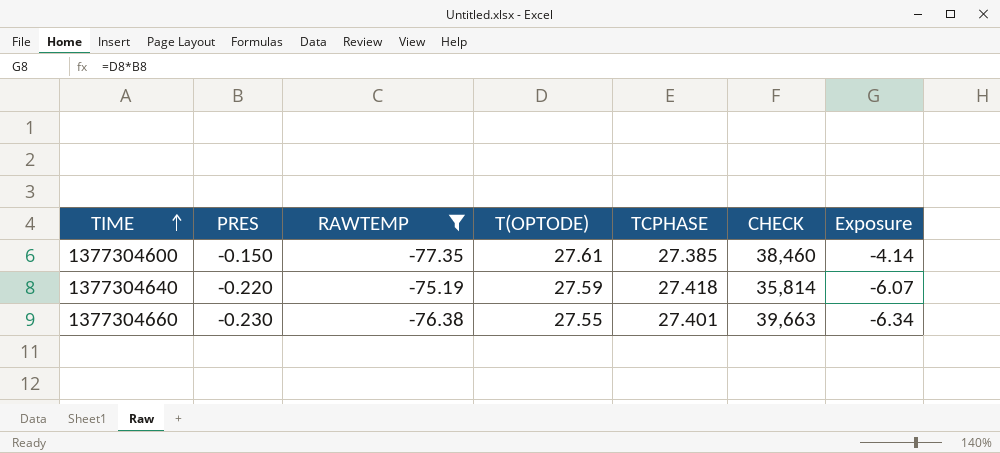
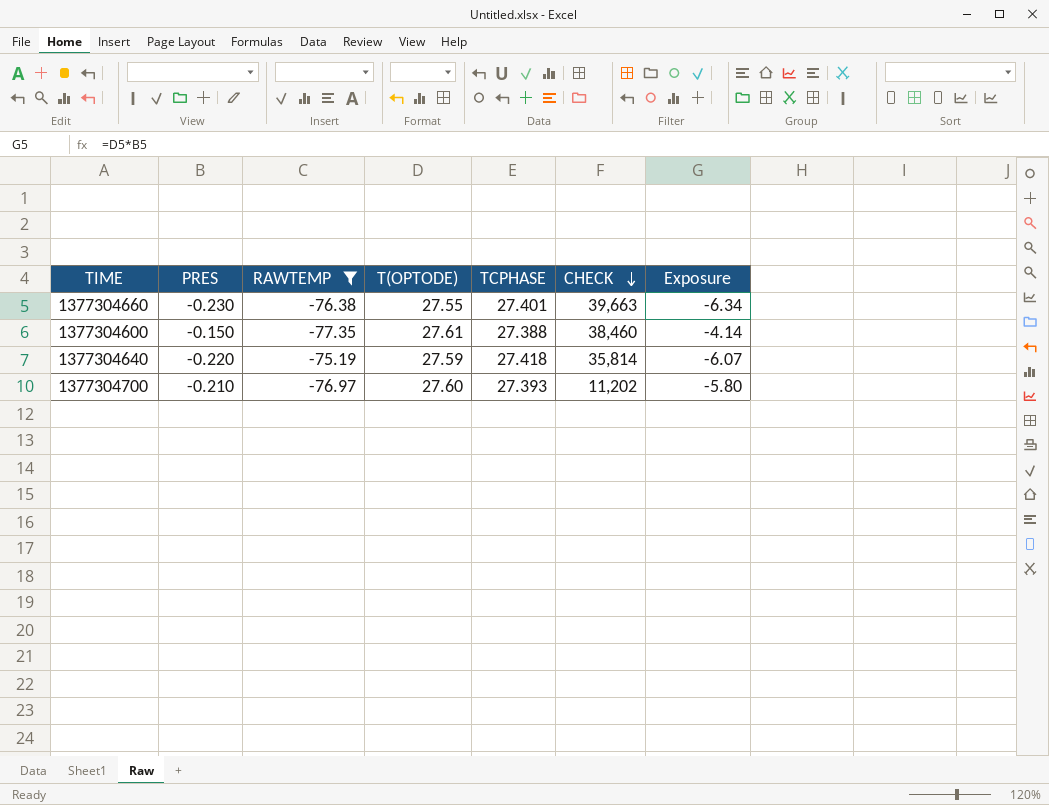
row order: TIME ascending -> CHECK descending
1377304600 | TCPHASE: 27.385 -> 27.388
row 1377304700: none -> -0.210 | -76.97 | 27.60 | 27.393 | 11,202 | -5.80

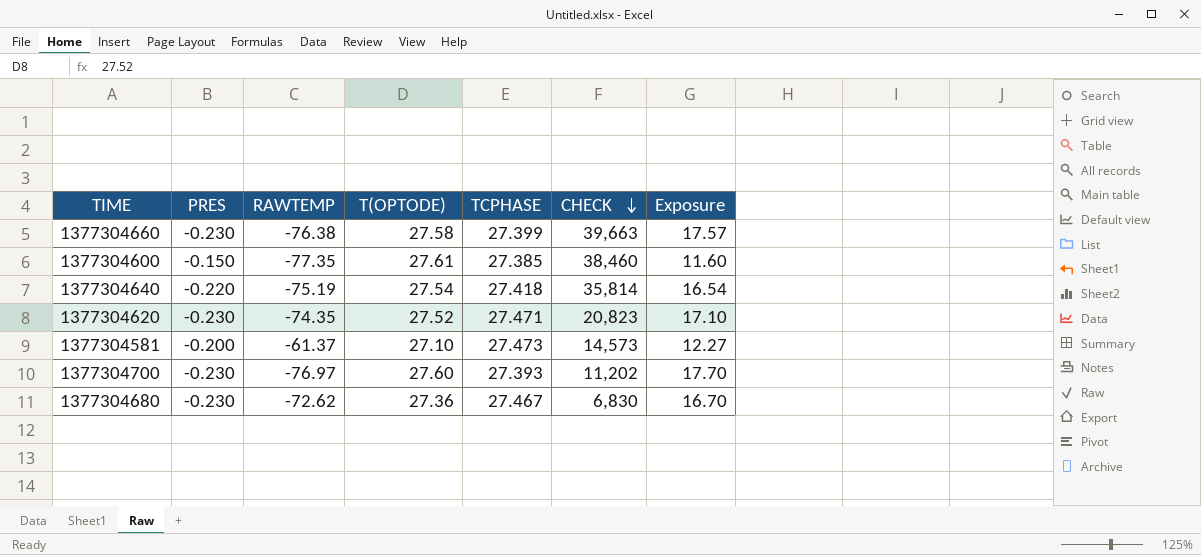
filter: RAWTEMP <= -75.19 -> none
column Exposure | formula: [PRES] * [T(OPTODE)] -> [PRES] * [RAWTEMP]
1377304660 | T(OPTODE): 27.55 -> 27.58
1377304660 | TCPHASE: 27.401 -> 27.399
1377304600 | TCPHASE: 27.388 -> 27.385
1377304640 | T(OPTODE): 27.59 -> 27.54
1377304700 | PRES: -0.210 -> -0.230

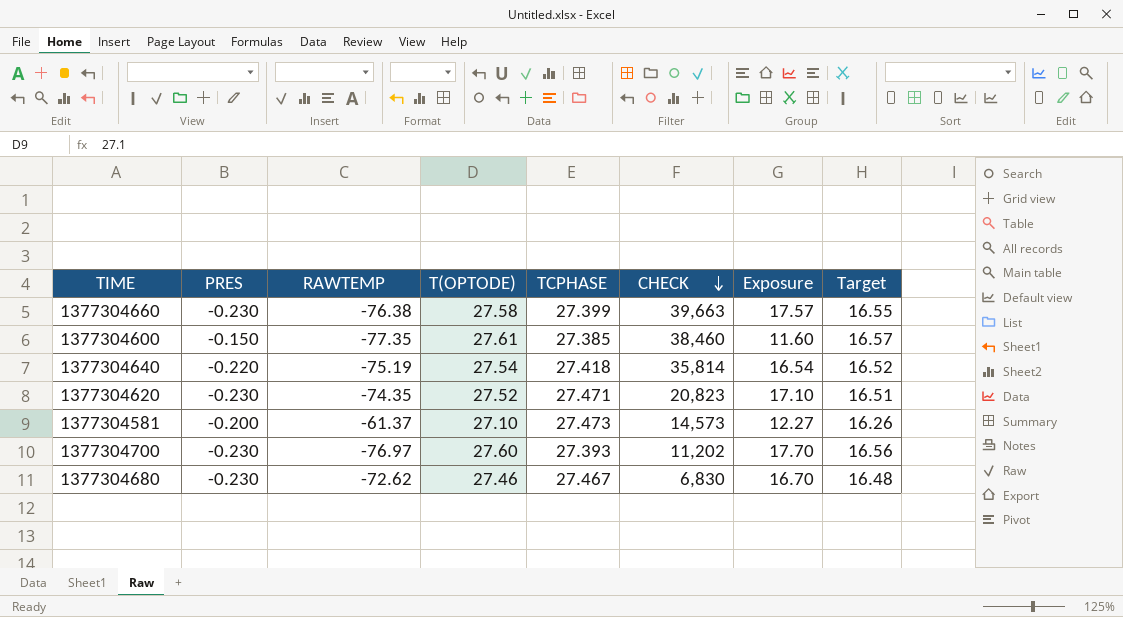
column Target | formula: none -> [T(OPTODE)] * 0.6
1377304680 | T(OPTODE): 27.36 -> 27.46

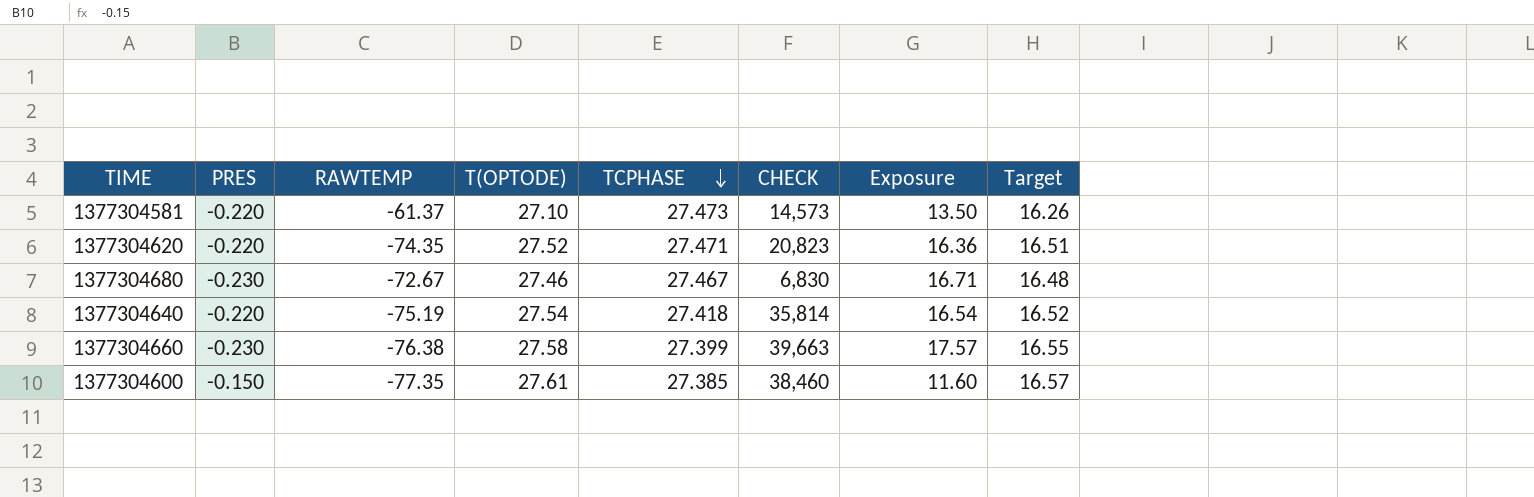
row order: CHECK descending -> TCPHASE descending
row 1377304700: -0.230 | -76.97 | 27.60 | 27.393 | 11,202 | 17.70 | 16.56 -> none
1377304581 | PRES: -0.200 -> -0.220
1377304581 | Exposure: 12.27 -> 13.50
1377304620 | PRES: -0.230 -> -0.220
1377304620 | Exposure: 17.10 -> 16.36
1377304680 | RAWTEMP: -72.62 -> -72.67
1377304680 | Exposure: 16.70 -> 16.71

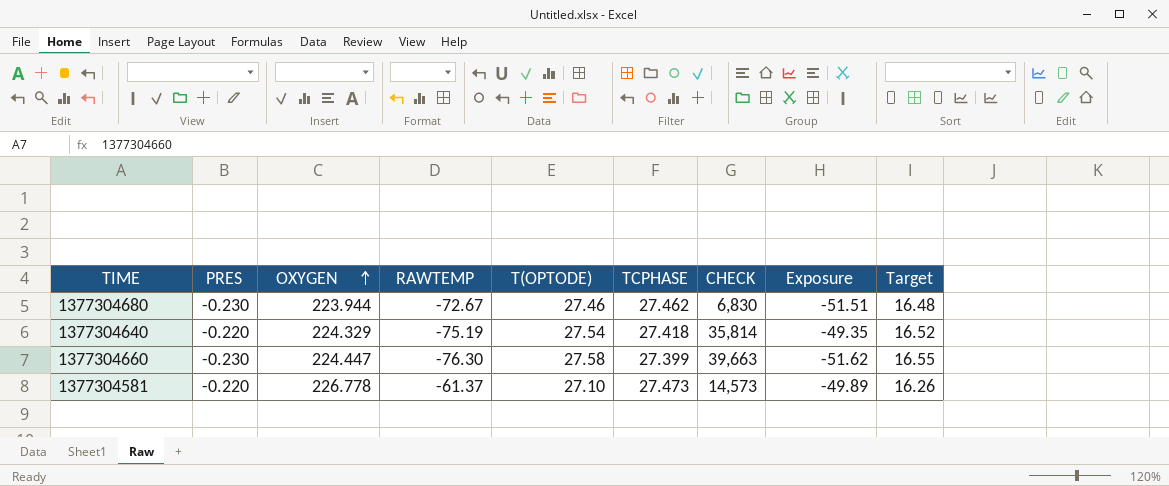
row order: TCPHASE descending -> OXYGEN ascending
column OXYGEN | position: none -> 3
column Exposure | formula: [PRES] * [RAWTEMP] -> [PRES] * [OXYGEN]
row 1377304620: -0.220 | -74.35 | 27.52 | 27.471 | 20,823 | 16.36 | 16.51 -> none
row 1377304600: -0.150 | -77.35 | 27.61 | 27.385 | 38,460 | 11.60 | 16.57 -> none
1377304680 | TCPHASE: 27.467 -> 27.462
1377304660 | RAWTEMP: -76.38 -> -76.30

